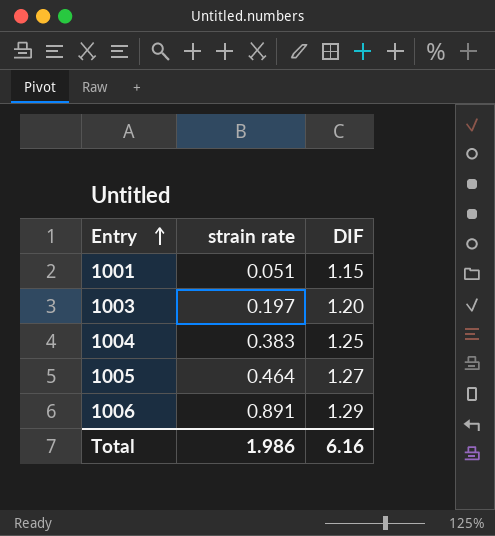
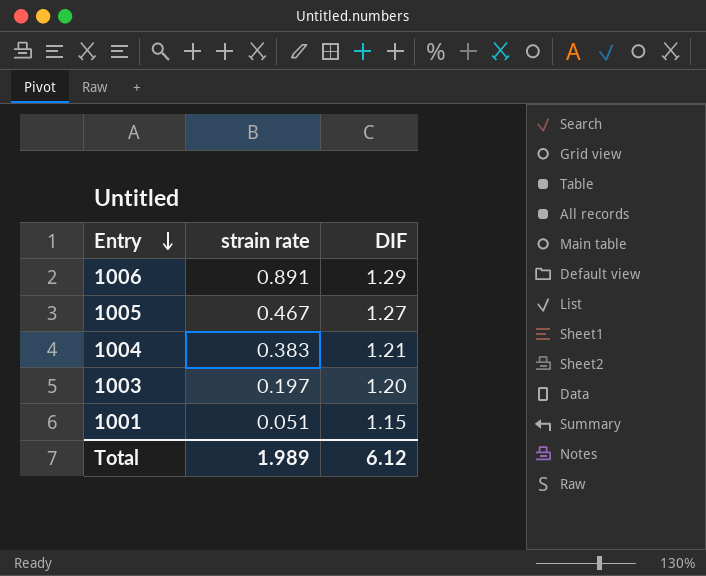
row order: Entry ascending -> Entry descending
1005 | strain rate: 0.464 -> 0.467
1004 | DIF: 1.25 -> 1.21
Total | strain rate: 1.986 -> 1.989
Total | DIF: 6.16 -> 6.12

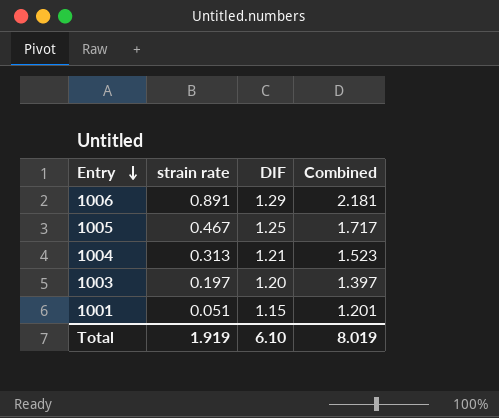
column Combined | formula: none -> [strain rate] + [DIF]
1005 | DIF: 1.27 -> 1.25
1004 | strain rate: 0.383 -> 0.313
Total | strain rate: 1.989 -> 1.919
Total | DIF: 6.12 -> 6.10

